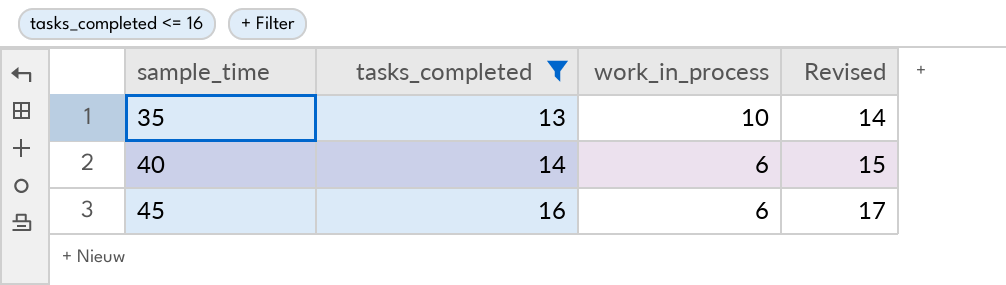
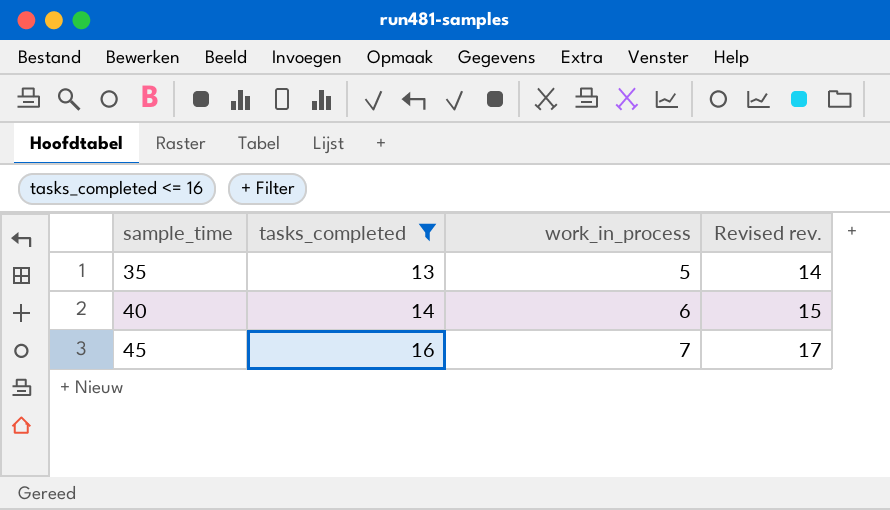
column name: Revised -> Revised rev.
35 | work_in_process: 10 -> 5
45 | work_in_process: 6 -> 7

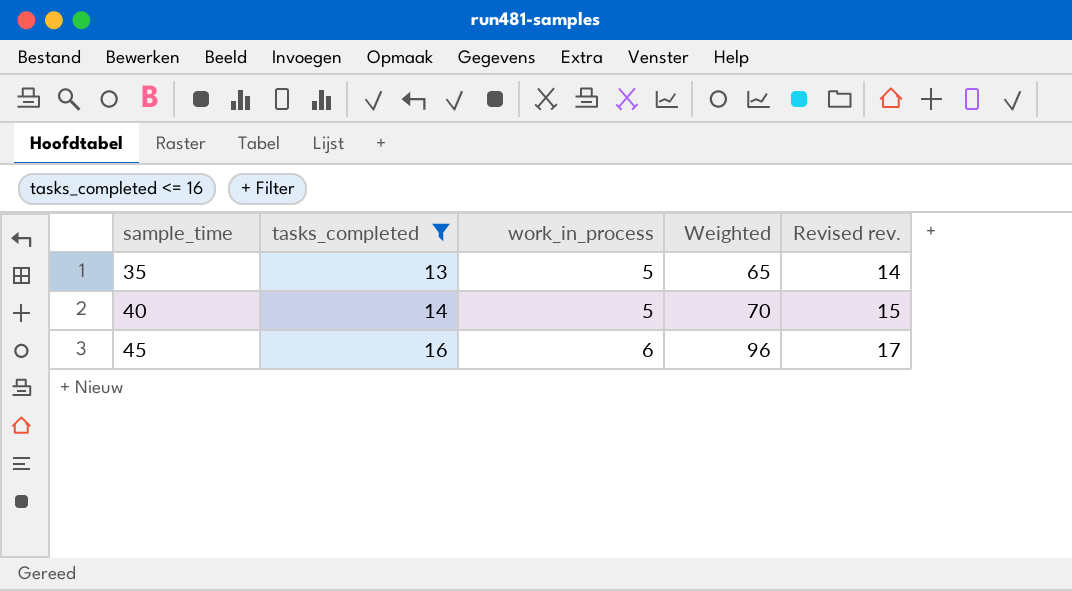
column Weighted | formula: none -> [tasks_completed] * [work_in_process]
40 | work_in_process: 6 -> 5
45 | work_in_process: 7 -> 6

